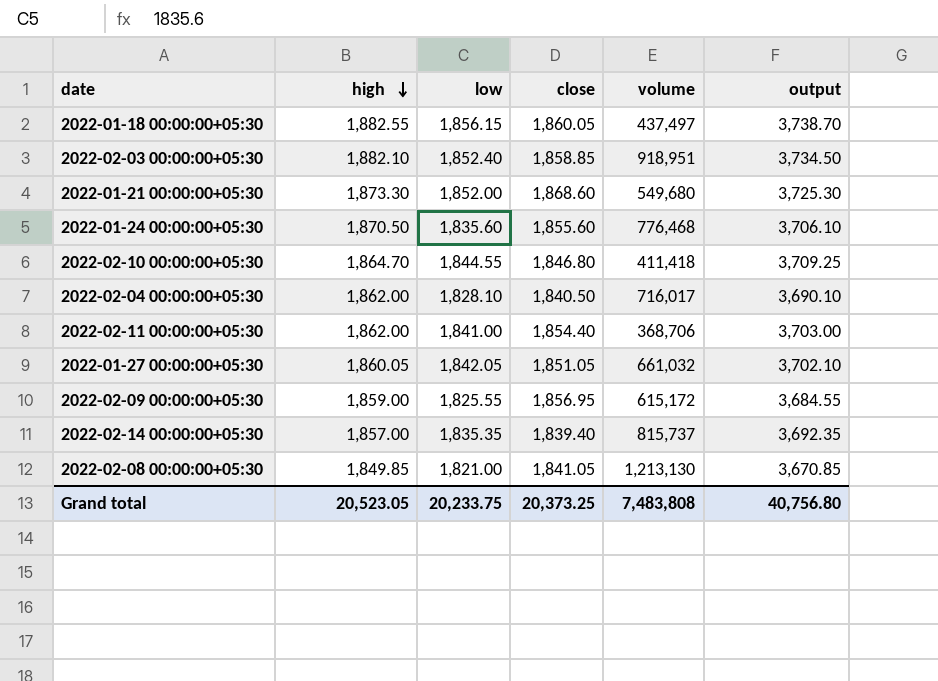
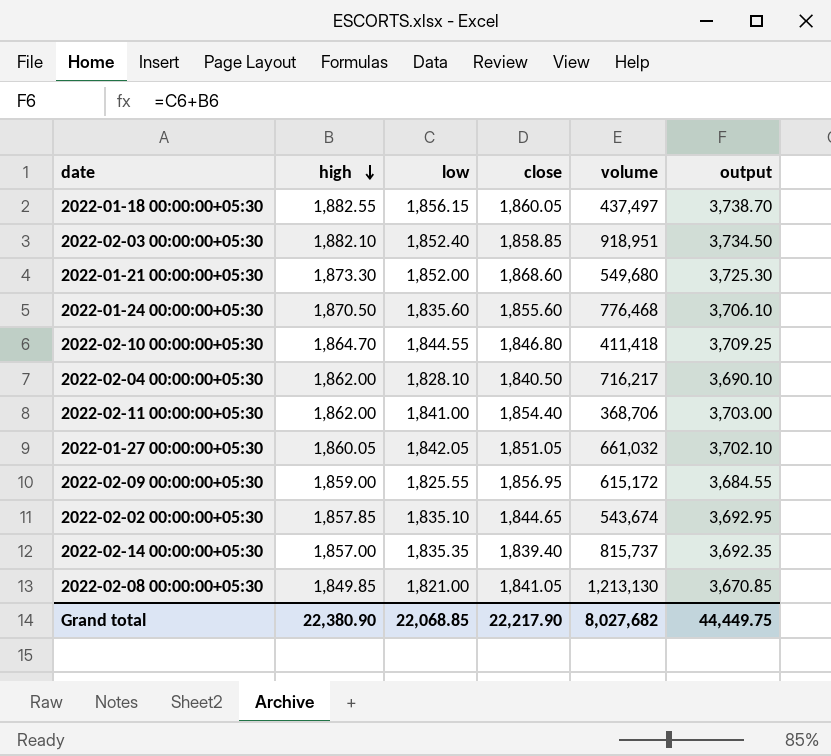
2022-02-04 00:00:00+05:30 | volume: 716,017 -> 716,217
row 2022-02-02 00:00:00+05:30: none -> 1,857.85 | 1,835.10 | 1,844.65 | 543,674 | 3,692.95
Grand total | high: 20,523.05 -> 22,380.90
Grand total | low: 20,233.75 -> 22,068.85
Grand total | close: 20,373.25 -> 22,217.90
Grand total | volume: 7,483,808 -> 8,027,682
Grand total | output: 40,756.80 -> 44,449.75

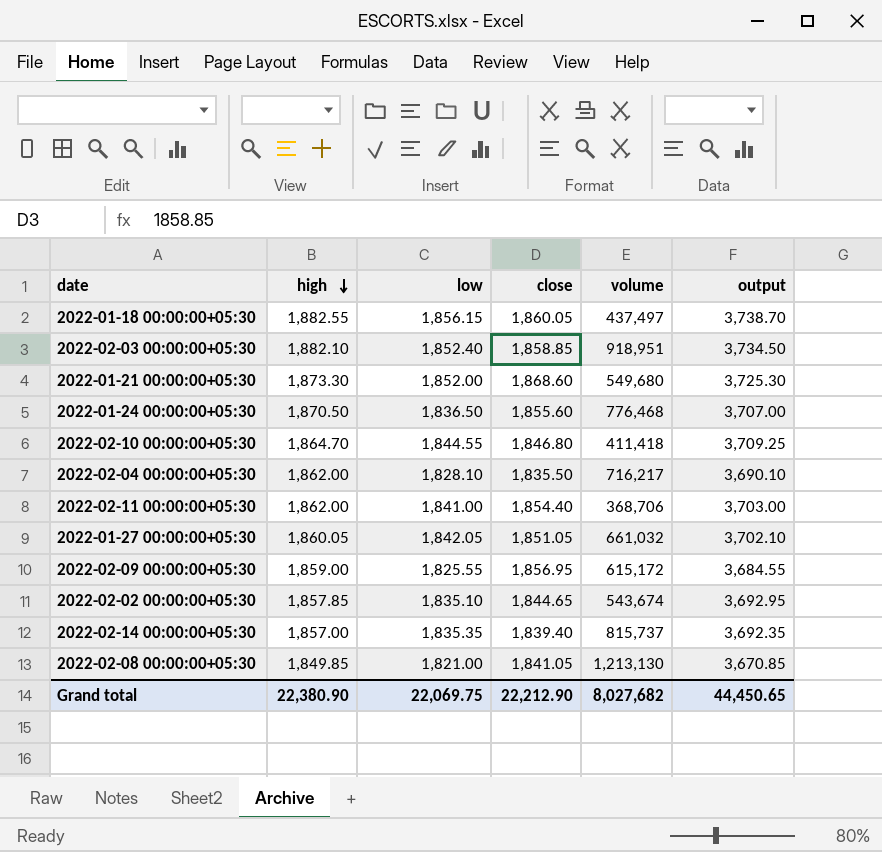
2022-01-24 00:00:00+05:30 | low: 1,835.60 -> 1,836.50
2022-01-24 00:00:00+05:30 | output: 3,706.10 -> 3,707.00
2022-02-04 00:00:00+05:30 | close: 1,840.50 -> 1,835.50
Grand total | low: 22,068.85 -> 22,069.75
Grand total | close: 22,217.90 -> 22,212.90
Grand total | output: 44,449.75 -> 44,450.65

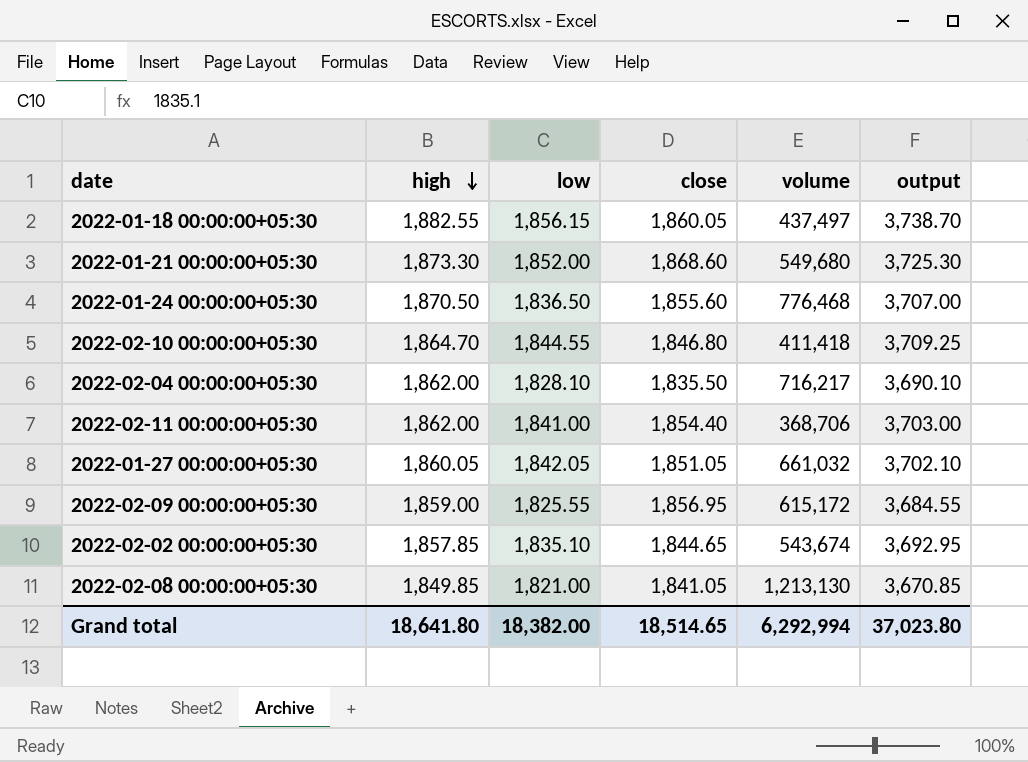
row 2022-02-03 00:00:00+05:30: 1,882.10 | 1,852.40 | 1,858.85 | 918,951 | 3,734.50 -> none
row 2022-02-14 00:00:00+05:30: 1,857.00 | 1,835.35 | 1,839.40 | 815,737 | 3,692.35 -> none
Grand total | high: 22,380.90 -> 18,641.80
Grand total | low: 22,069.75 -> 18,382.00
Grand total | close: 22,212.90 -> 18,514.65
Grand total | volume: 8,027,682 -> 6,292,994
Grand total | output: 44,450.65 -> 37,023.80

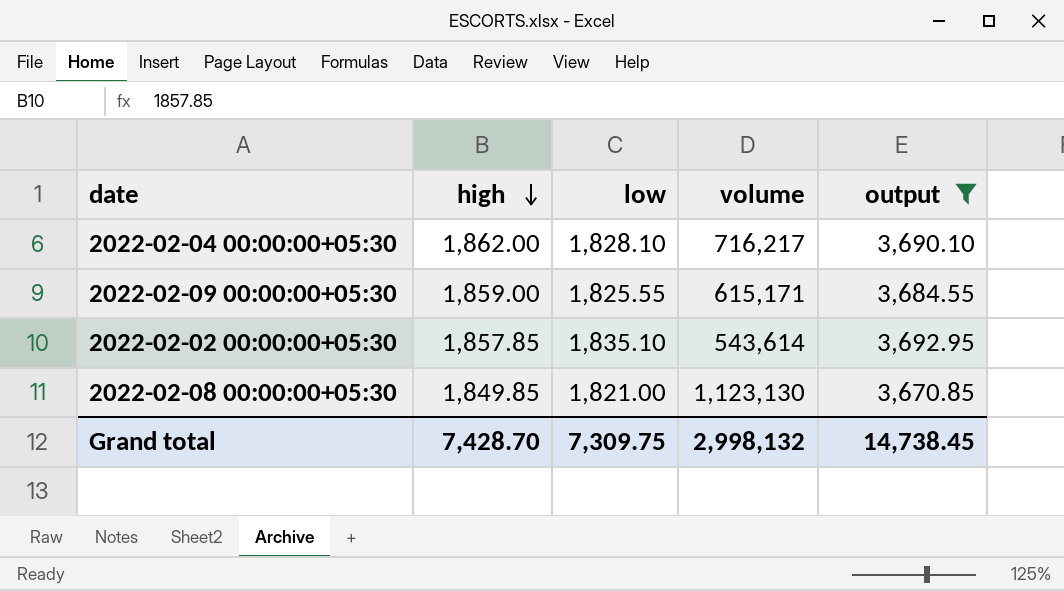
filter: none -> output <= 3,692.95
column close | position: 4 -> none
2022-02-09 00:00:00+05:30 | volume: 615,172 -> 615,171
2022-02-02 00:00:00+05:30 | volume: 543,674 -> 543,614
2022-02-08 00:00:00+05:30 | volume: 1,213,130 -> 1,123,130
Grand total | high: 18,641.80 -> 7,428.70
Grand total | low: 18,382.00 -> 7,309.75
Grand total | volume: 6,292,994 -> 2,998,132
Grand total | output: 37,023.80 -> 14,738.45

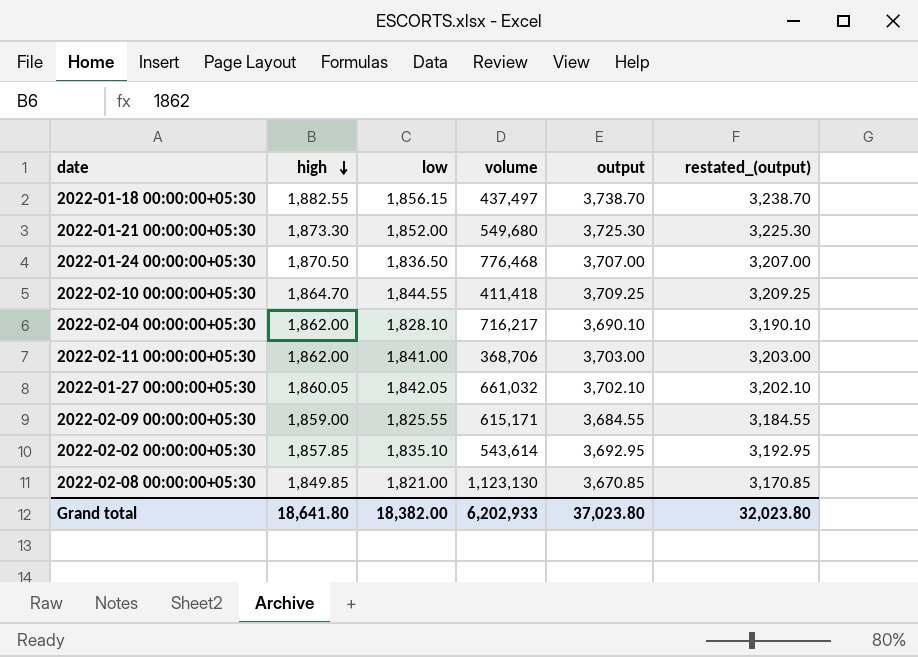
filter: output <= 3,692.95 -> none
column restated_(output) | formula: none -> [output] - 500
Grand total | high: 7,428.70 -> 18,641.80
Grand total | low: 7,309.75 -> 18,382.00
Grand total | volume: 2,998,132 -> 6,202,933
Grand total | output: 14,738.45 -> 37,023.80

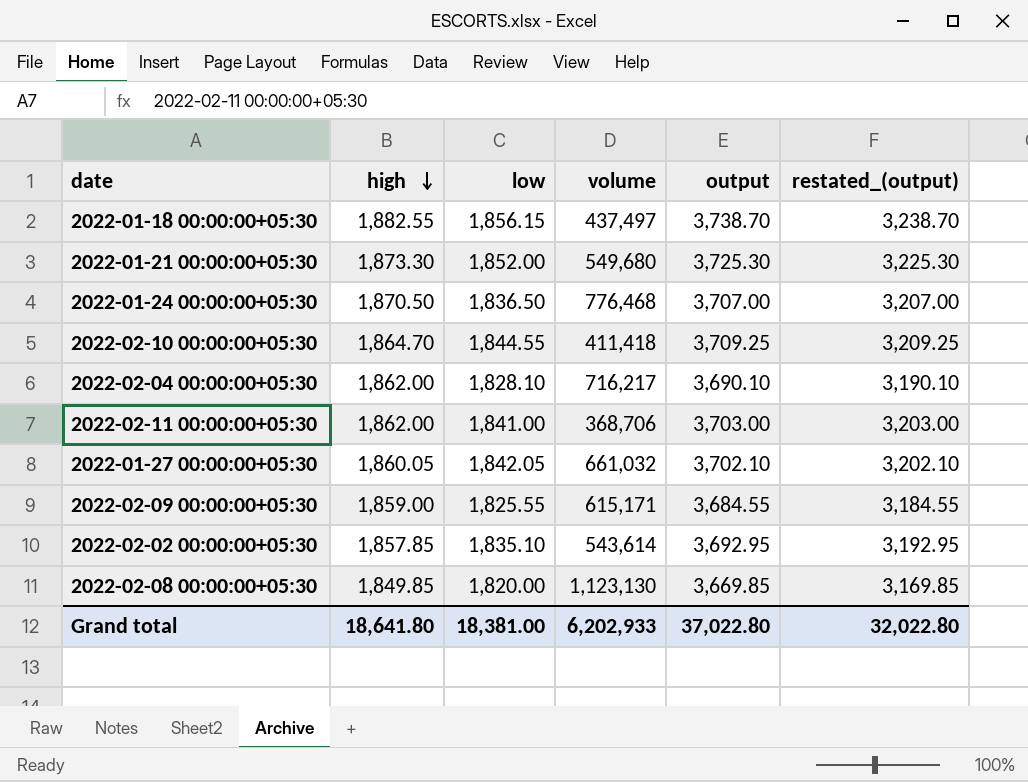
2022-02-08 00:00:00+05:30 | low: 1,821.00 -> 1,820.00
2022-02-08 00:00:00+05:30 | output: 3,670.85 -> 3,669.85
2022-02-08 00:00:00+05:30 | restated_(output): 3,170.85 -> 3,169.85
Grand total | low: 18,382.00 -> 18,381.00
Grand total | output: 37,023.80 -> 37,022.80
Grand total | restated_(output): 32,023.80 -> 32,022.80

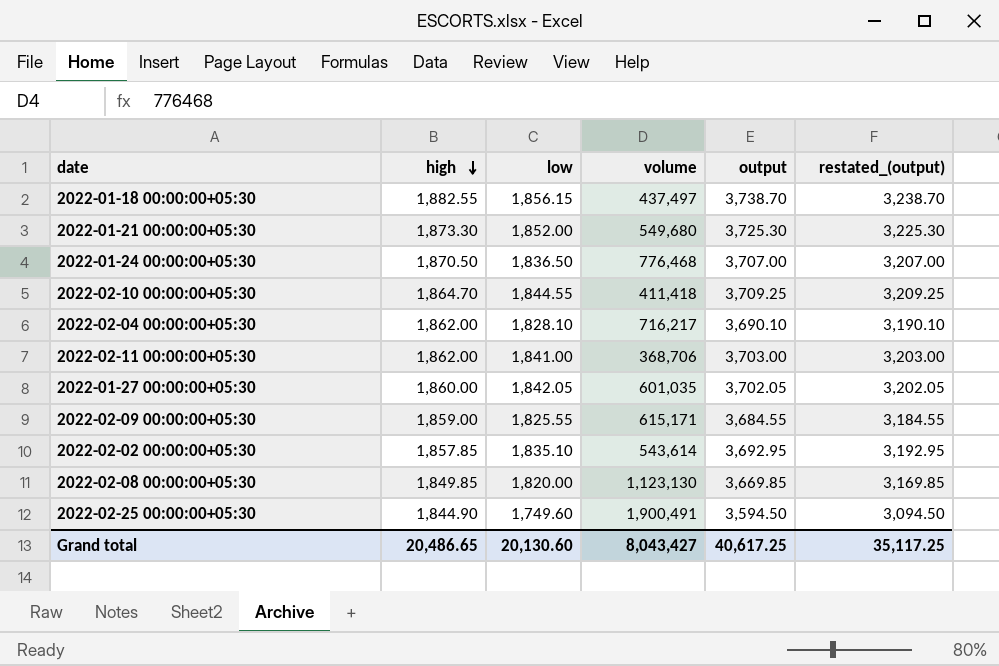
2022-01-27 00:00:00+05:30 | high: 1,860.05 -> 1,860.00
2022-01-27 00:00:00+05:30 | volume: 661,032 -> 601,035
2022-01-27 00:00:00+05:30 | output: 3,702.10 -> 3,702.05
2022-01-27 00:00:00+05:30 | restated_(output): 3,202.10 -> 3,202.05
row 2022-02-25 00:00:00+05:30: none -> 1,844.90 | 1,749.60 | 1,900,491 | 3,594.50 | 3,094.50
Grand total | high: 18,641.80 -> 20,486.65
Grand total | low: 18,381.00 -> 20,130.60
Grand total | volume: 6,202,933 -> 8,043,427
Grand total | output: 37,022.80 -> 40,617.25
Grand total | restated_(output): 32,022.80 -> 35,117.25

